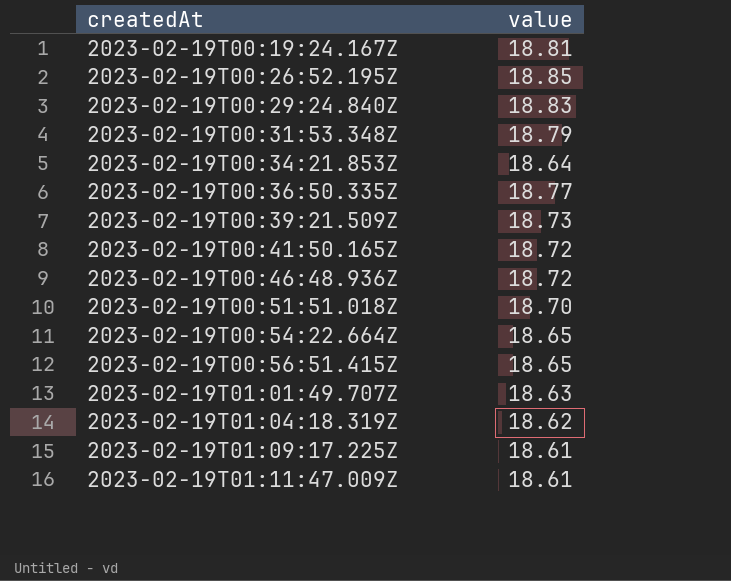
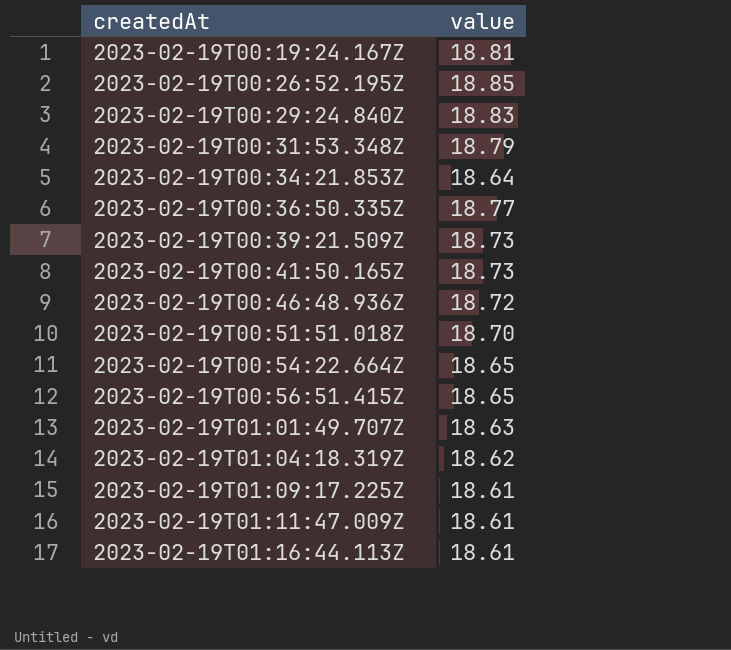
2023-02-19T00:41:50.165Z | value: 18.72 -> 18.73
row 2023-02-19T01:16:44.113Z: none -> 18.61

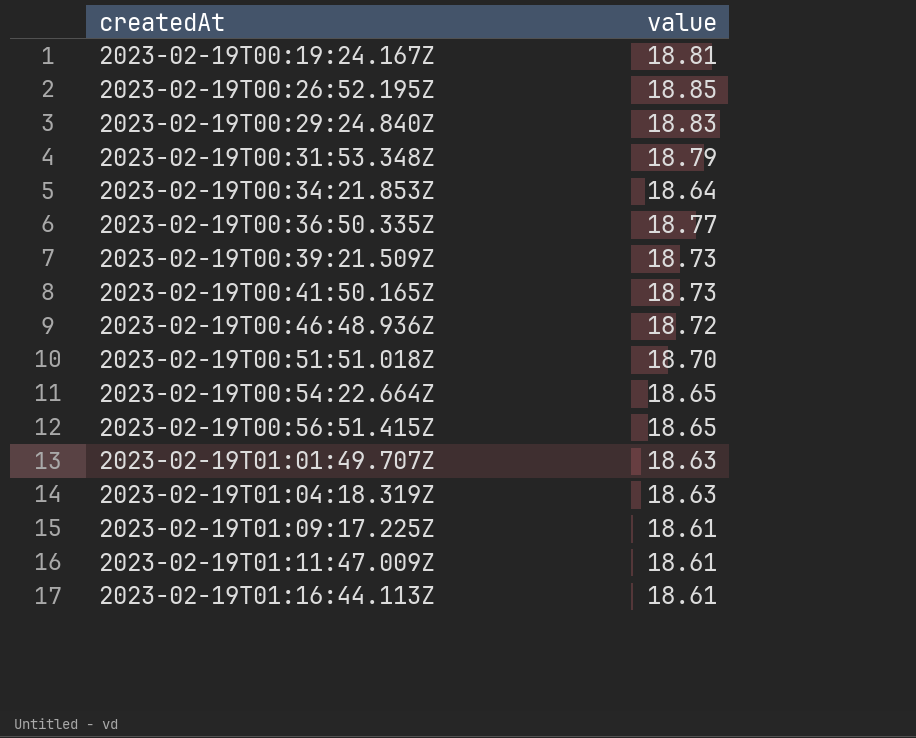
2023-02-19T01:04:18.319Z | value: 18.62 -> 18.63

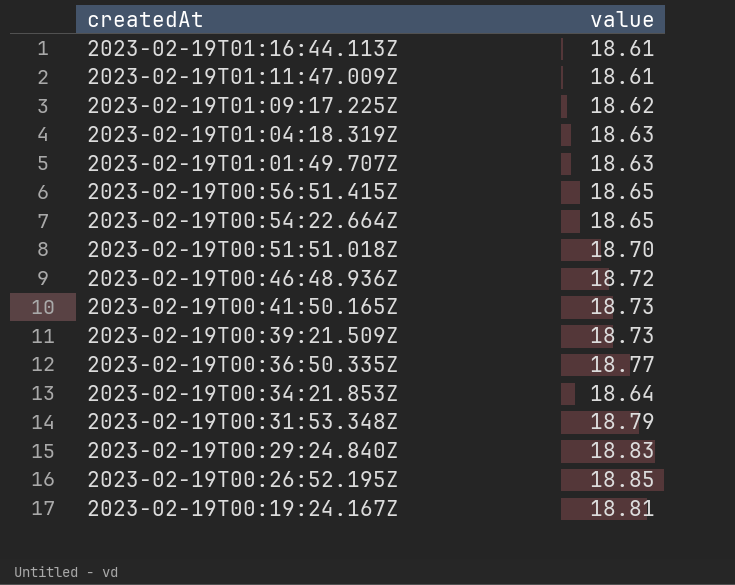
row order: createdAt ascending -> createdAt descending
2023-02-19T01:09:17.225Z | value: 18.61 -> 18.62

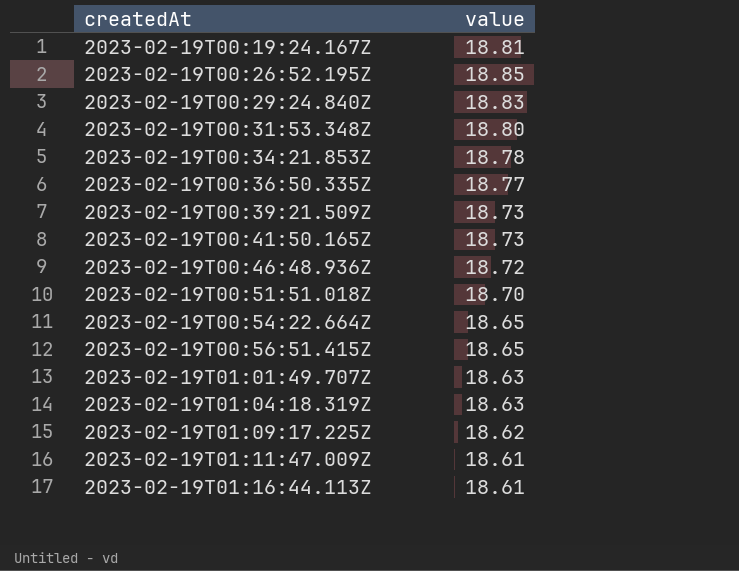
row order: createdAt descending -> createdAt ascending
2023-02-19T00:31:53.348Z | value: 18.79 -> 18.80
2023-02-19T00:34:21.853Z | value: 18.64 -> 18.78

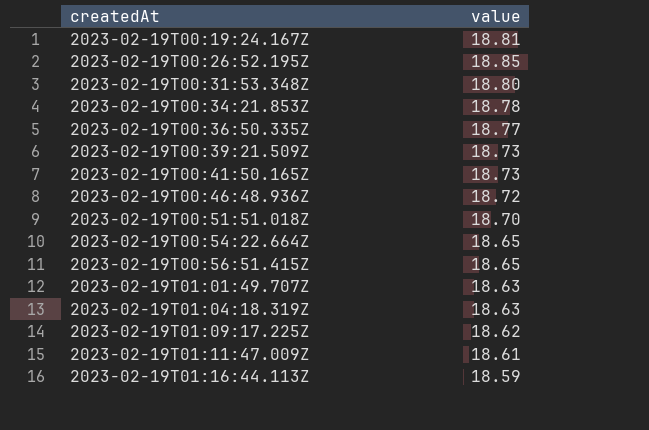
row 2023-02-19T00:29:24.840Z: 18.83 -> none
2023-02-19T01:16:44.113Z | value: 18.61 -> 18.59

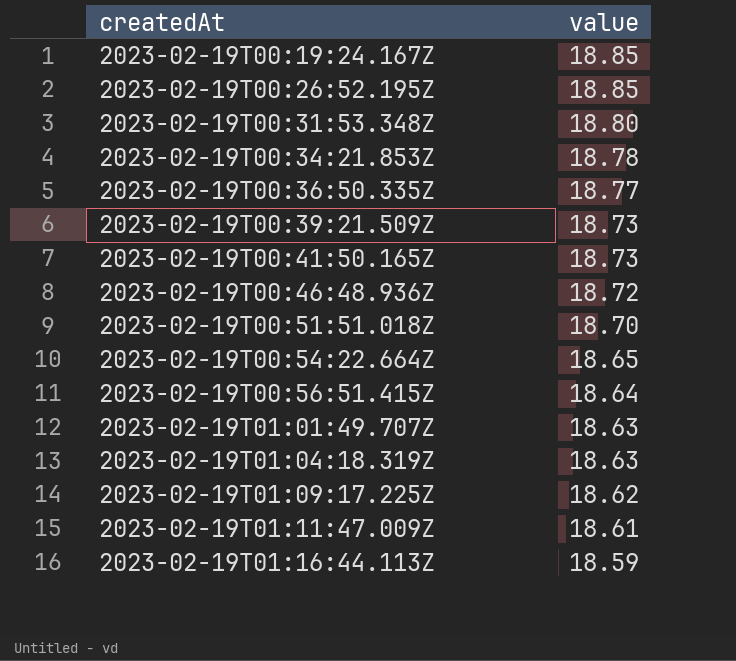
2023-02-19T00:19:24.167Z | value: 18.81 -> 18.85
2023-02-19T00:56:51.415Z | value: 18.65 -> 18.64

